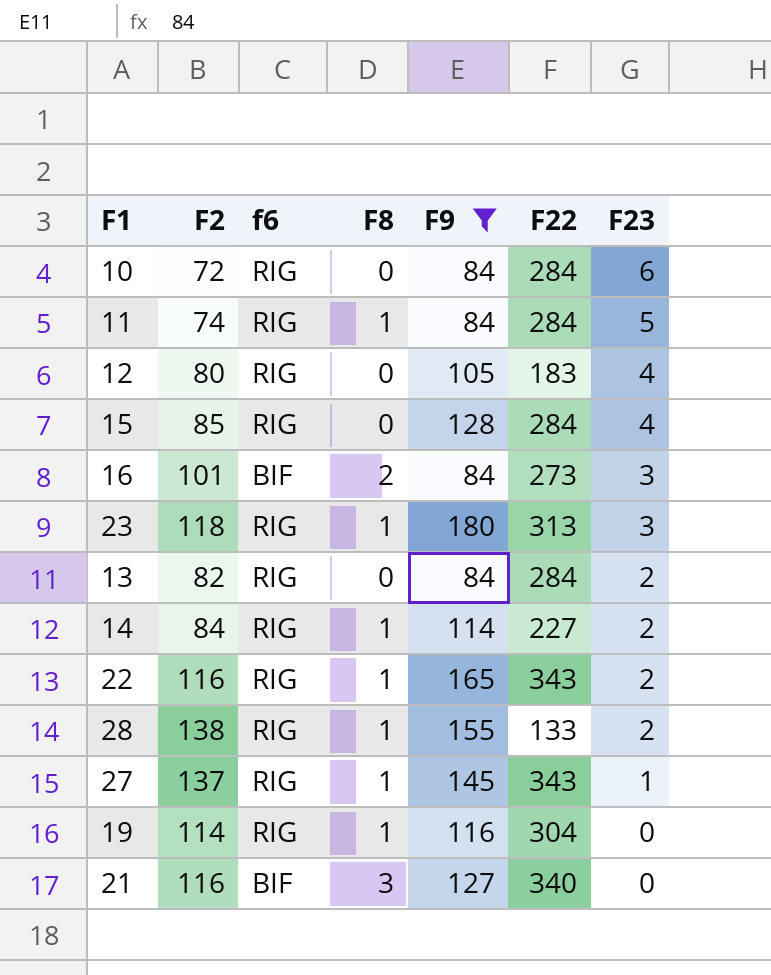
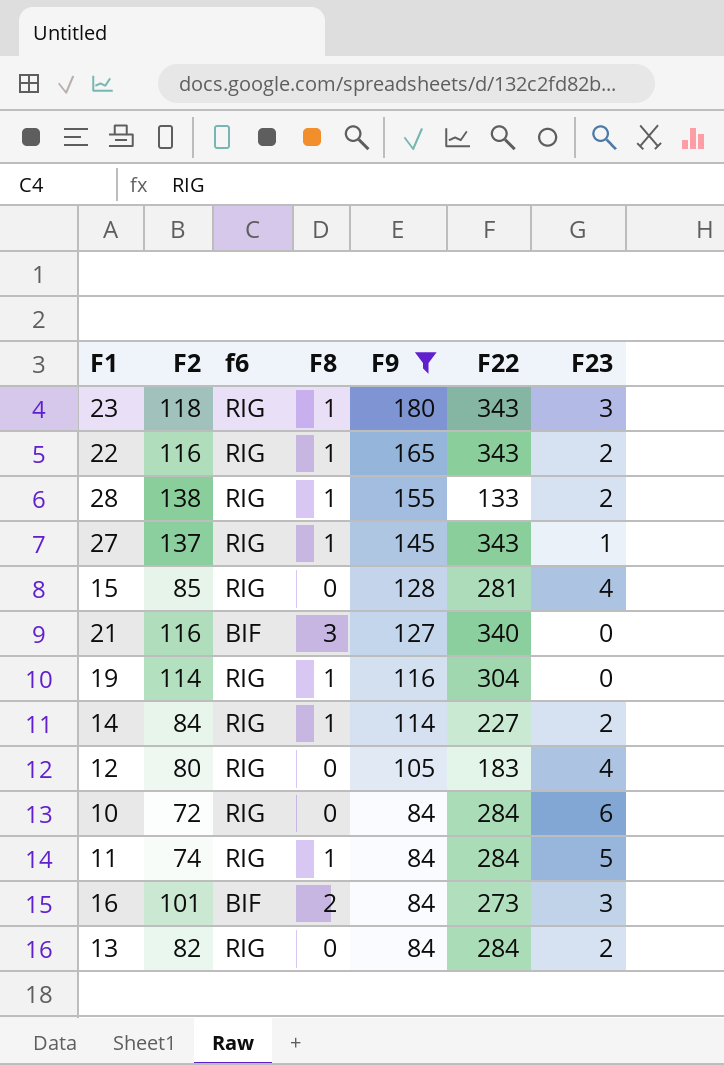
row order: F23 descending -> F9 descending
23 | F22: 313 -> 343
15 | F22: 284 -> 281

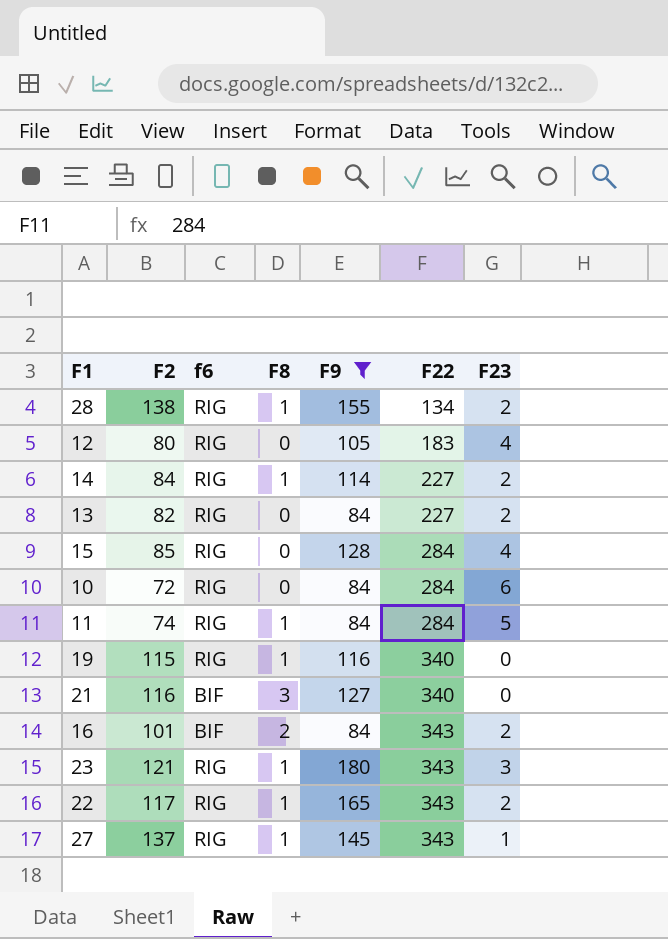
row order: F9 descending -> F22 ascending
28 | F22: 133 -> 134
13 | F22: 284 -> 227
15 | F22: 281 -> 284
19 | F2: 114 -> 115
19 | F22: 304 -> 340
16 | F22: 273 -> 343
16 | F23: 3 -> 2
23 | F2: 118 -> 121
22 | F2: 116 -> 117

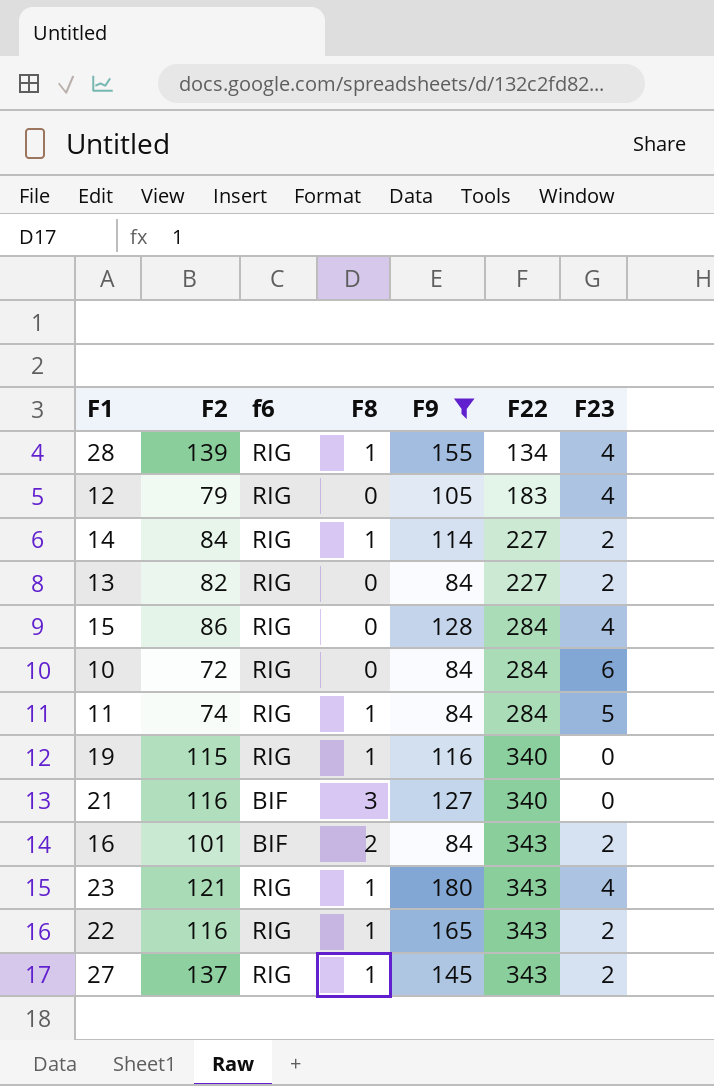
28 | F2: 138 -> 139
28 | F23: 2 -> 4
12 | F2: 80 -> 79
15 | F2: 85 -> 86
23 | F23: 3 -> 4
22 | F2: 117 -> 116
27 | F23: 1 -> 2

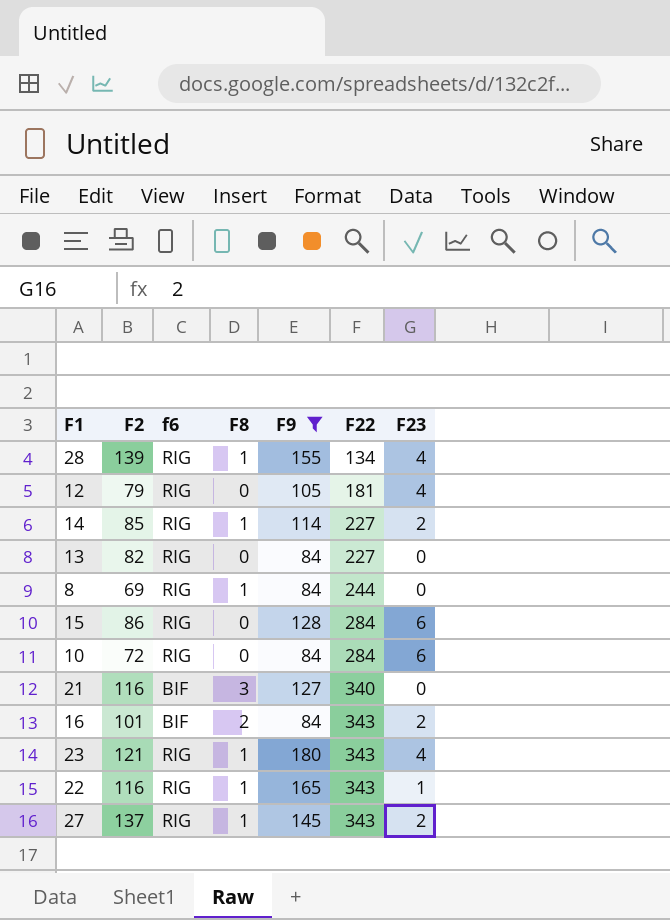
row 11: 74 | RIG | 1 | 84 | 284 | 5 -> none
row 19: 115 | RIG | 1 | 116 | 340 | 0 -> none
12 | F22: 183 -> 181
14 | F2: 84 -> 85
13 | F23: 2 -> 0
row 8: none -> 69 | RIG | 1 | 84 | 244 | 0
15 | F23: 4 -> 6
22 | F23: 2 -> 1

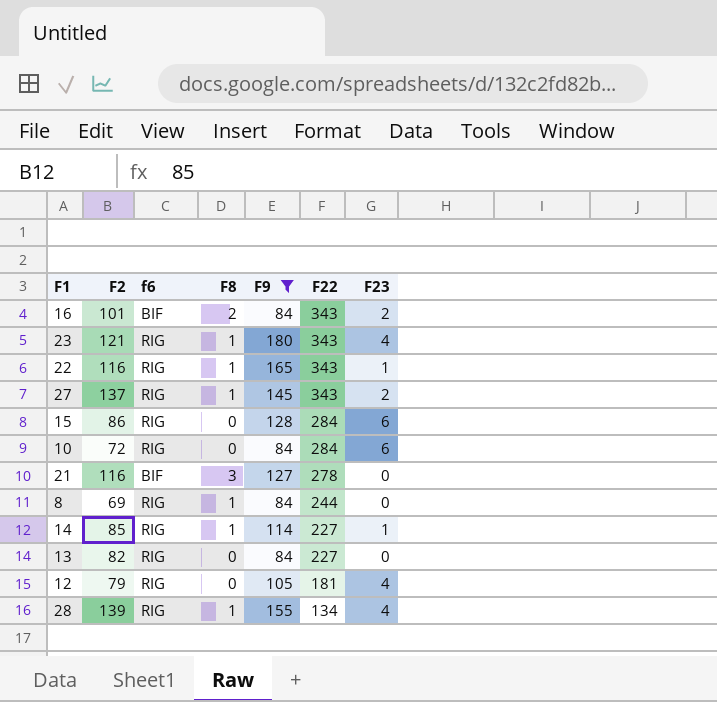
row order: F22 ascending -> F22 descending
21 | F22: 340 -> 278
14 | F23: 2 -> 1

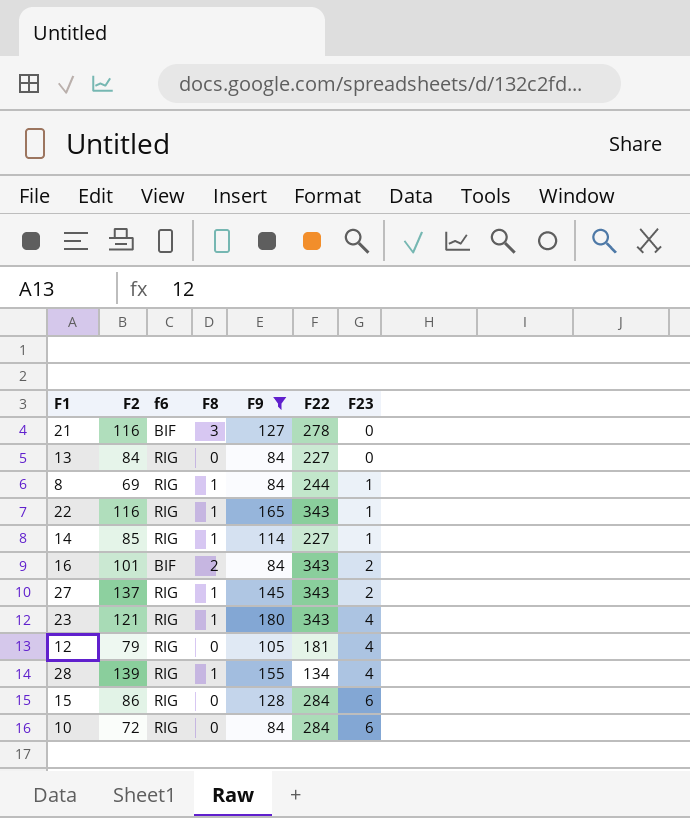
row order: F22 descending -> F23 ascending
13 | F2: 82 -> 84
8 | F23: 0 -> 1

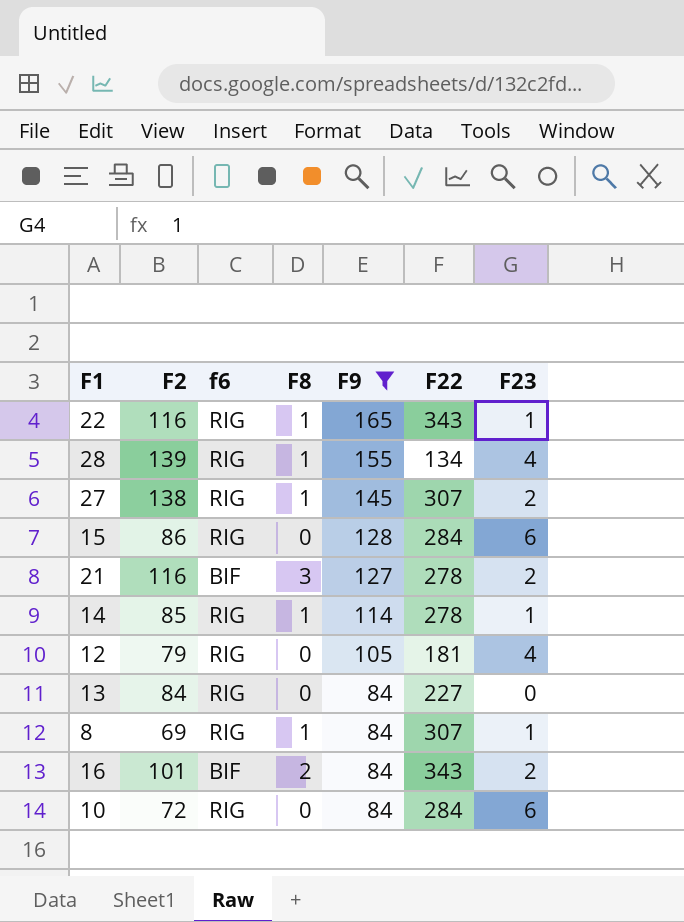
row order: F23 ascending -> F9 descending
row 23: 121 | RIG | 1 | 180 | 343 | 4 -> none
27 | F2: 137 -> 138
27 | F22: 343 -> 307
21 | F23: 0 -> 2
14 | F22: 227 -> 278
8 | F22: 244 -> 307

